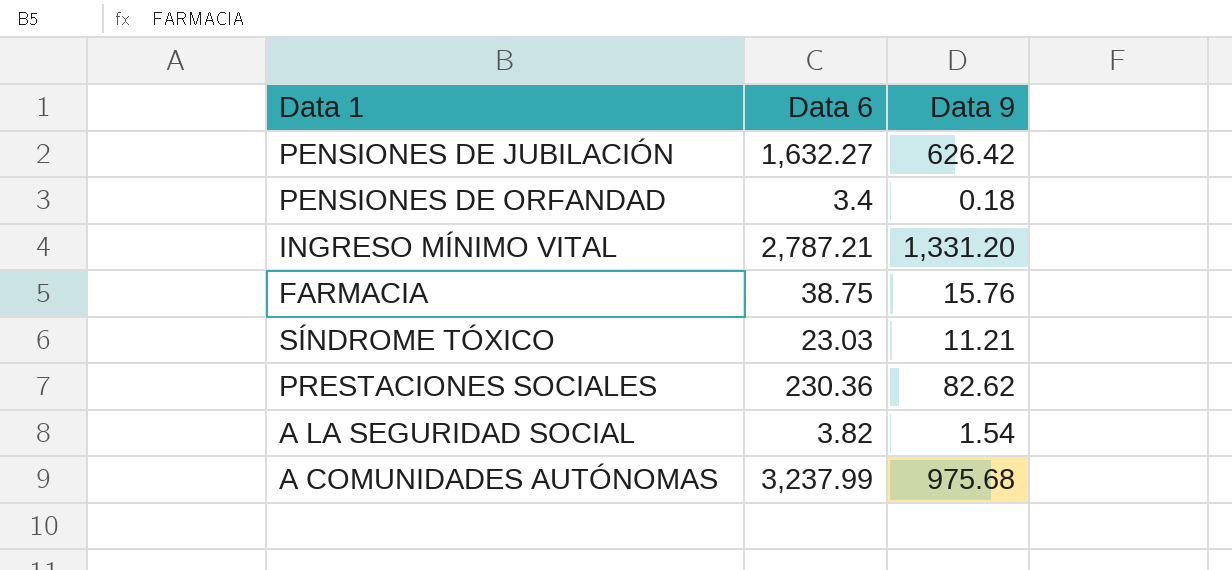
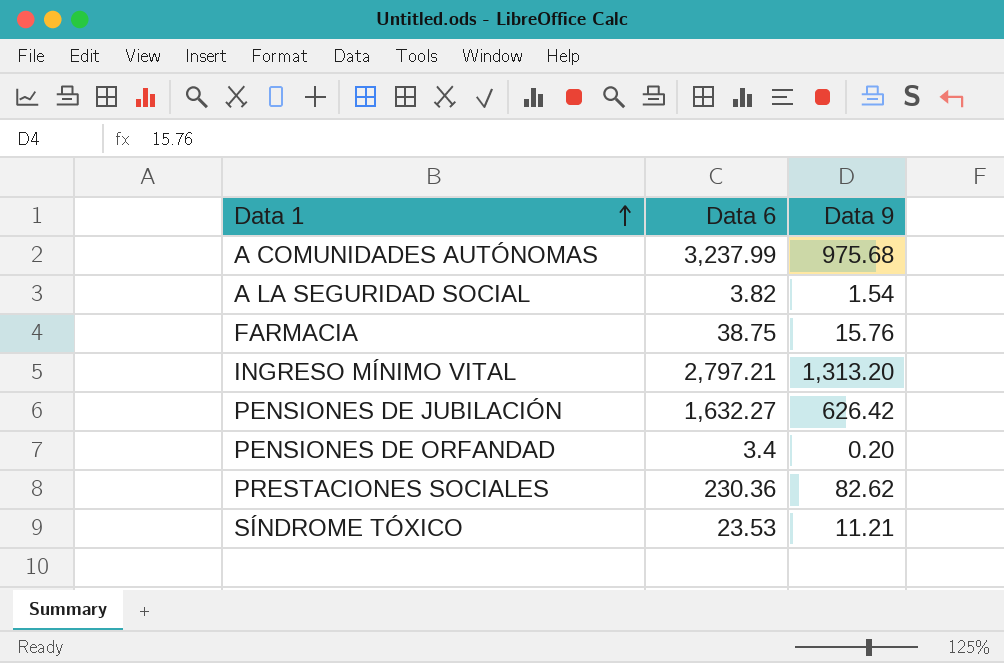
row order: none -> Data 1 ascending
INGRESO MÍNIMO VITAL | Data 6: 2,787.21 -> 2,797.21
INGRESO MÍNIMO VITAL | Data 9: 1,331.20 -> 1,313.20
PENSIONES DE ORFANDAD | Data 9: 0.18 -> 0.20
SÍNDROME TÓXICO | Data 6: 23.03 -> 23.53

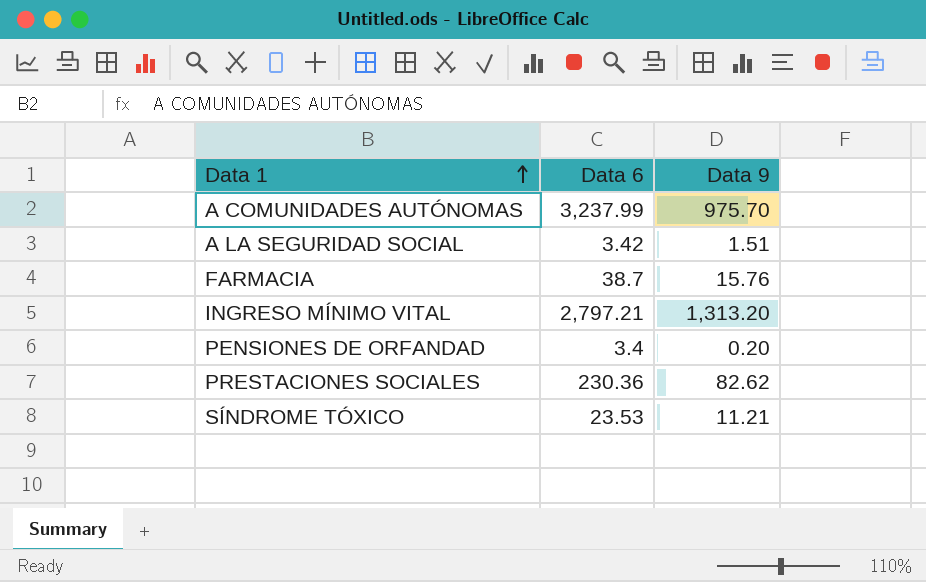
row PENSIONES DE JUBILACIÓN: 1,632.27 | 626.42 -> none
A COMUNIDADES AUTÓNOMAS | Data 9: 975.68 -> 975.70
A LA SEGURIDAD SOCIAL | Data 6: 3.82 -> 3.42
A LA SEGURIDAD SOCIAL | Data 9: 1.54 -> 1.51
FARMACIA | Data 6: 38.75 -> 38.7

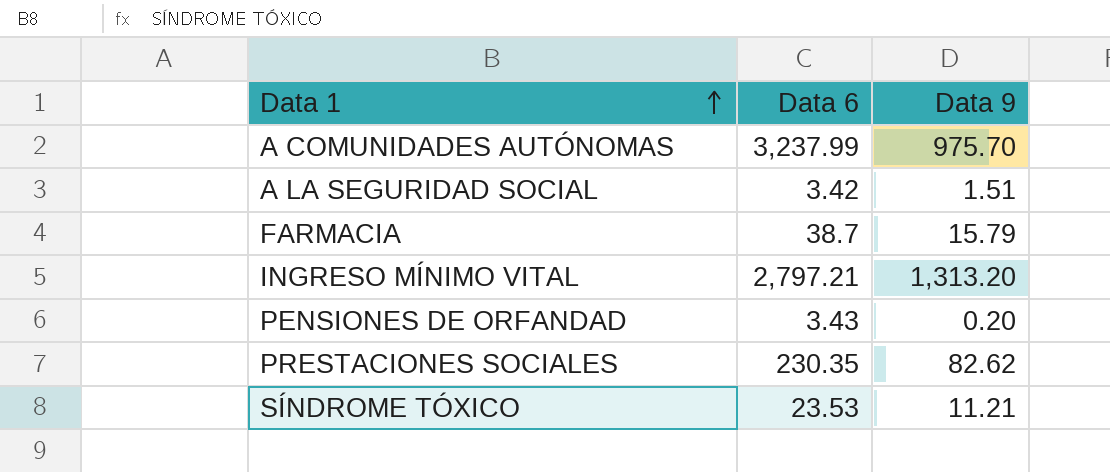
FARMACIA | Data 9: 15.76 -> 15.79
PENSIONES DE ORFANDAD | Data 6: 3.4 -> 3.43
PRESTACIONES SOCIALES | Data 6: 230.36 -> 230.35

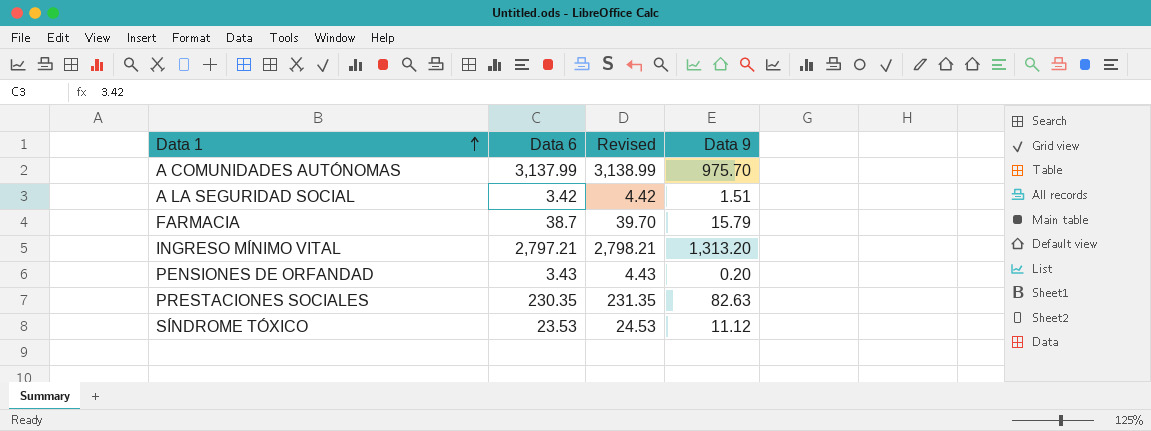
column Revised | formula: none -> [Data 6] + 1
A COMUNIDADES AUTÓNOMAS | Data 6: 3,237.99 -> 3,137.99
PRESTACIONES SOCIALES | Data 9: 82.62 -> 82.63
SÍNDROME TÓXICO | Data 9: 11.21 -> 11.12

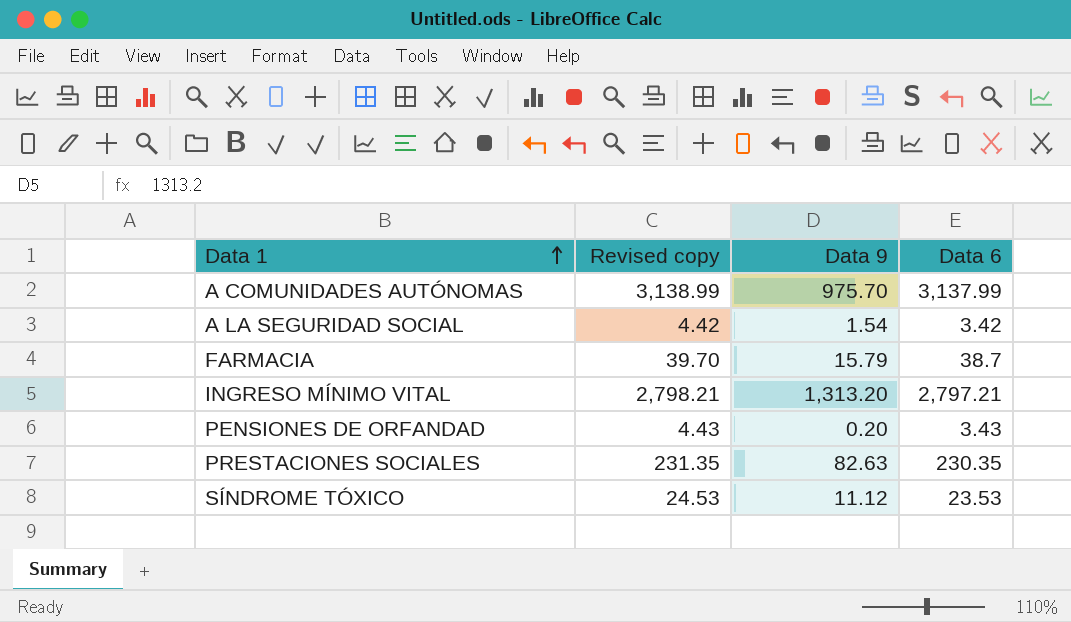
column name: Revised -> Revised copy
column Data 6 | position: 2 -> 4
A LA SEGURIDAD SOCIAL | Data 9: 1.51 -> 1.54

